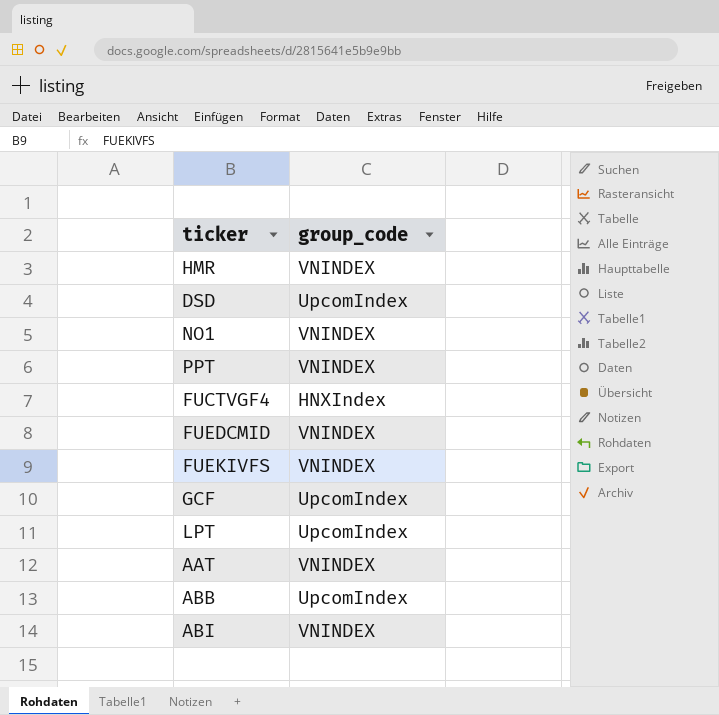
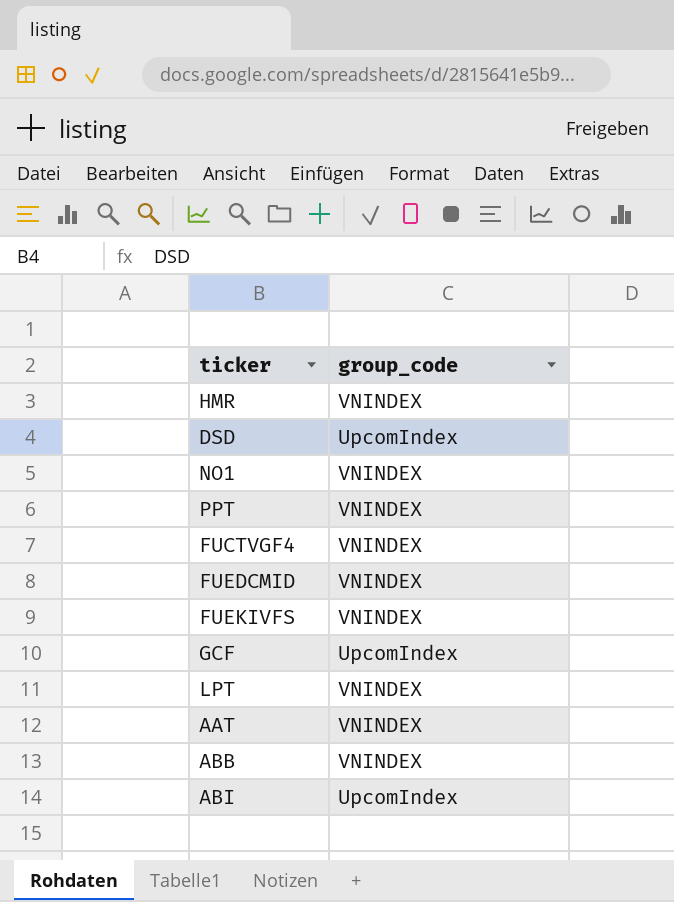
FUCTVGF4 | group_code: HNXIndex -> VNINDEX
LPT | group_code: UpcomIndex -> VNINDEX
ABB | group_code: UpcomIndex -> VNINDEX
ABI | group_code: VNINDEX -> UpcomIndex

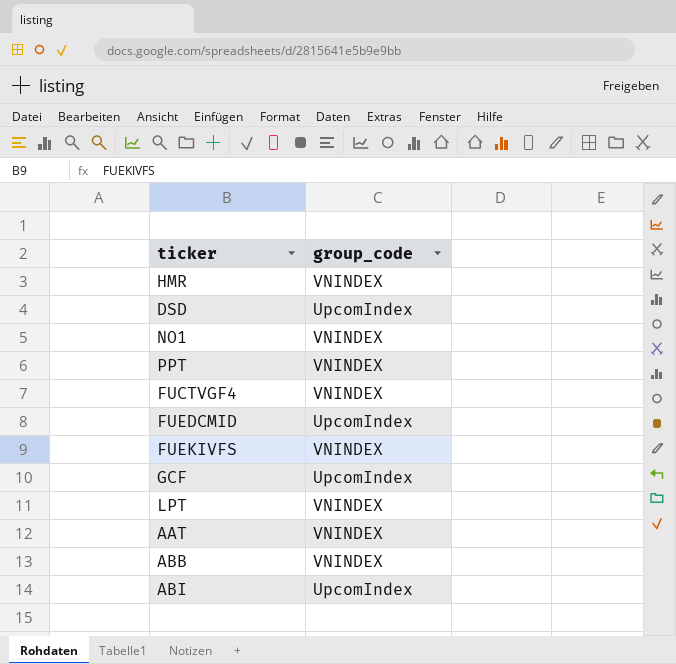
FUEDCMID | group_code: VNINDEX -> UpcomIndex

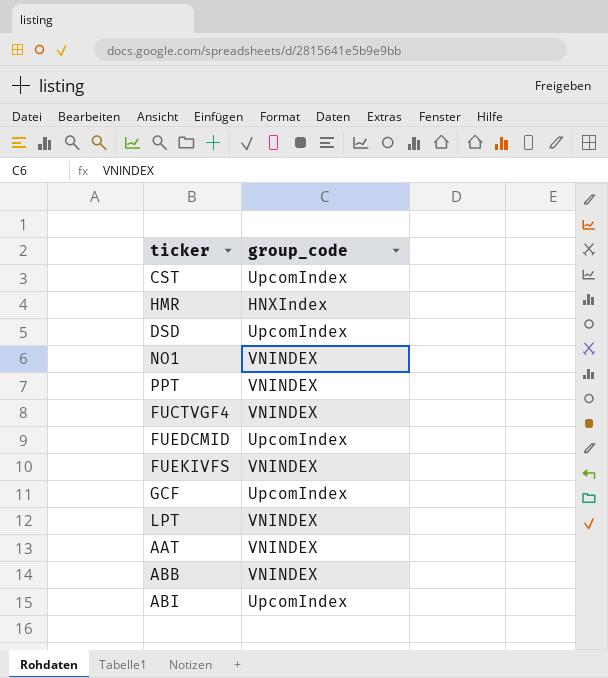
row CST: none -> UpcomIndex
HMR | group_code: VNINDEX -> HNXIndex

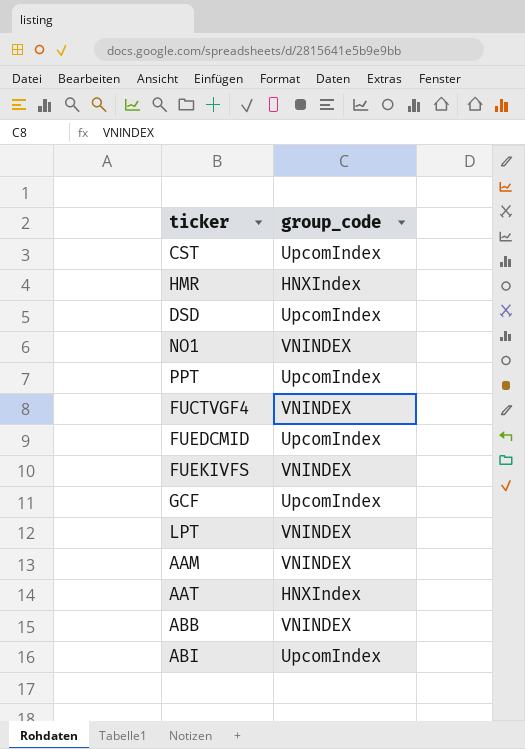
PPT | group_code: VNINDEX -> UpcomIndex
row AAM: none -> VNINDEX
AAT | group_code: VNINDEX -> HNXIndex

